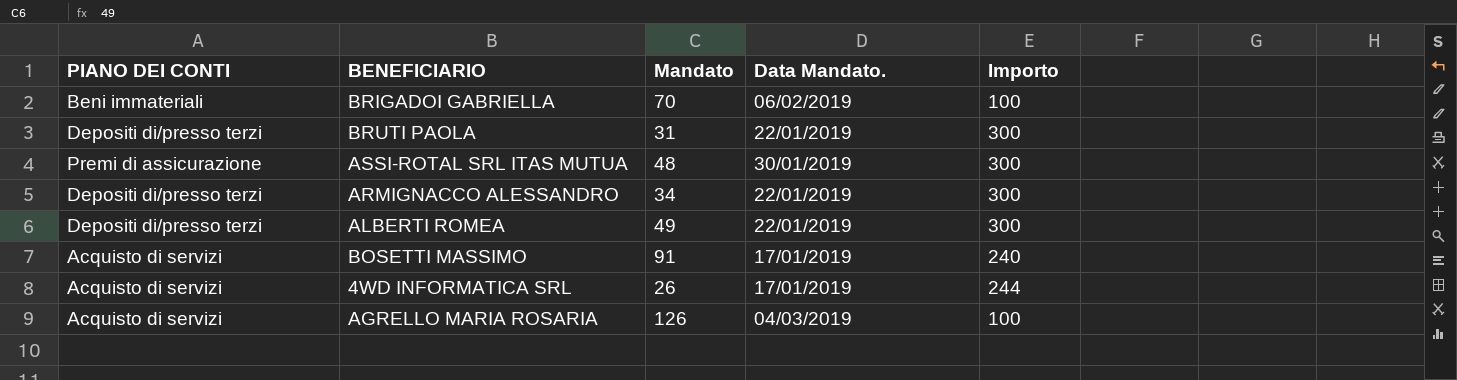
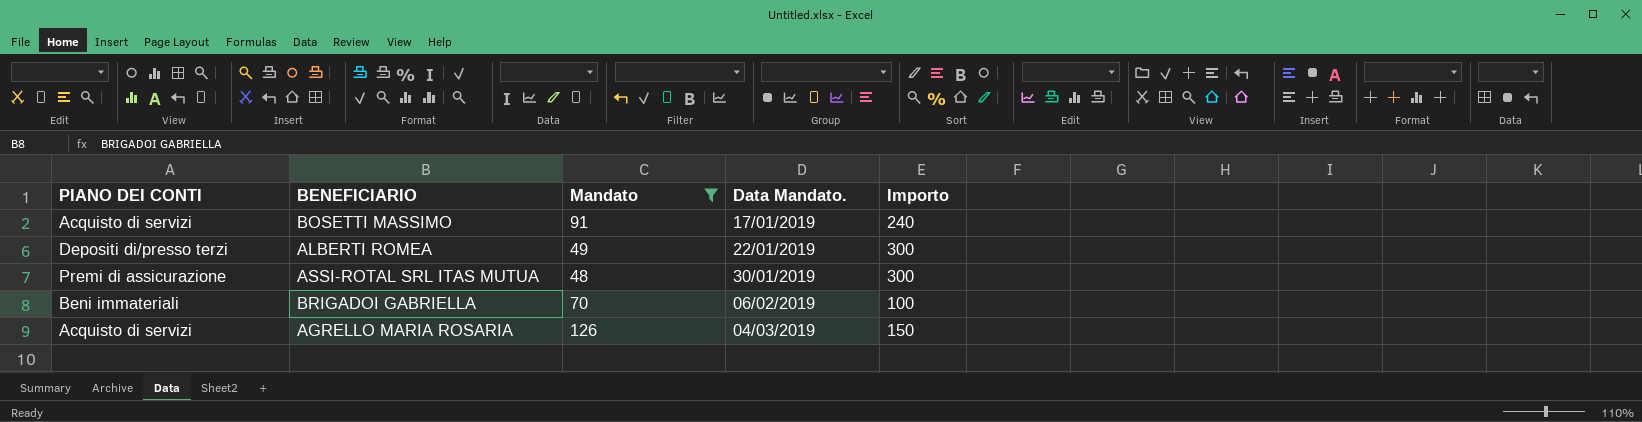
filter: none -> Mandato >= 48
row order: none -> Data Mandato. ascending
AGRELLO MARIA ROSARIA | Importo: 100 -> 150

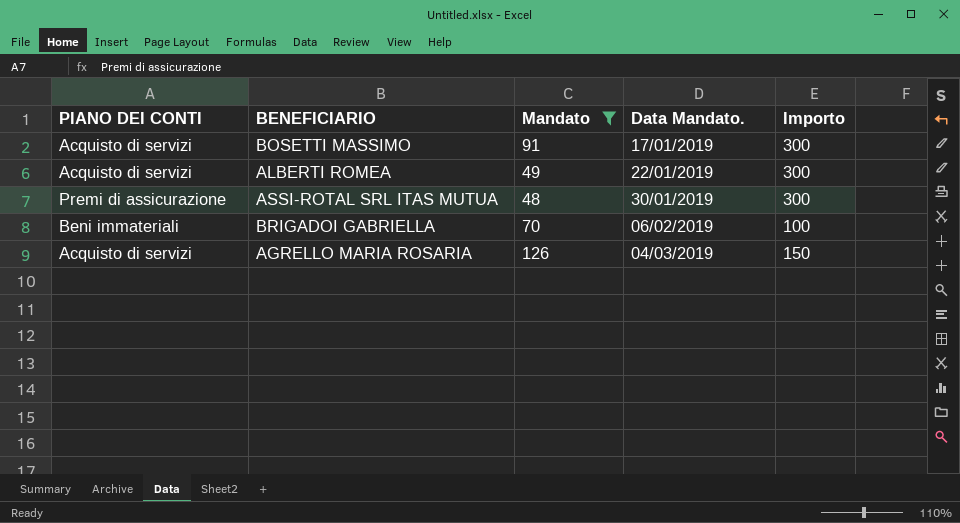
BOSETTI MASSIMO | Importo: 240 -> 300
ALBERTI ROMEA | PIANO DEI CONTI: Depositi di/presso terzi -> Acquisto di servizi

